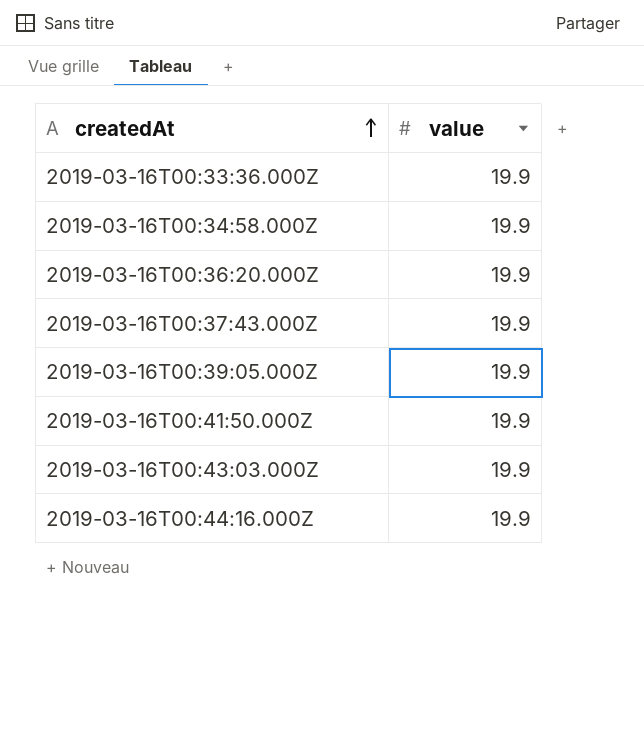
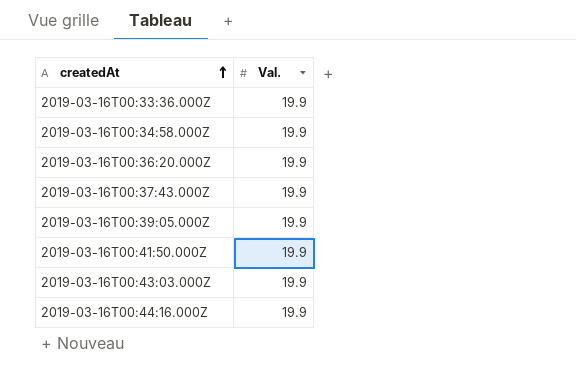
column name: value -> Val.

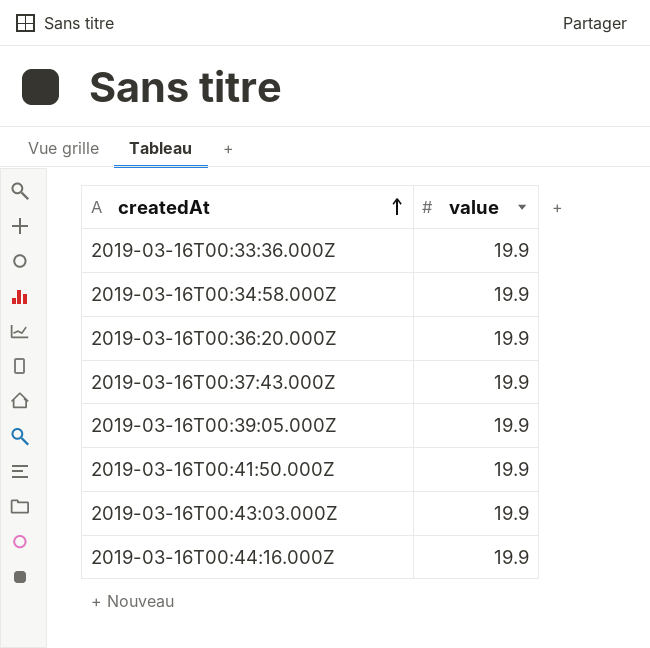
column name: Val. -> value

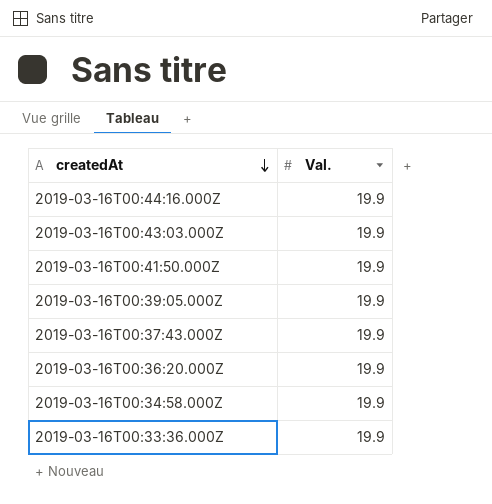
row order: createdAt ascending -> createdAt descending
column name: value -> Val.

